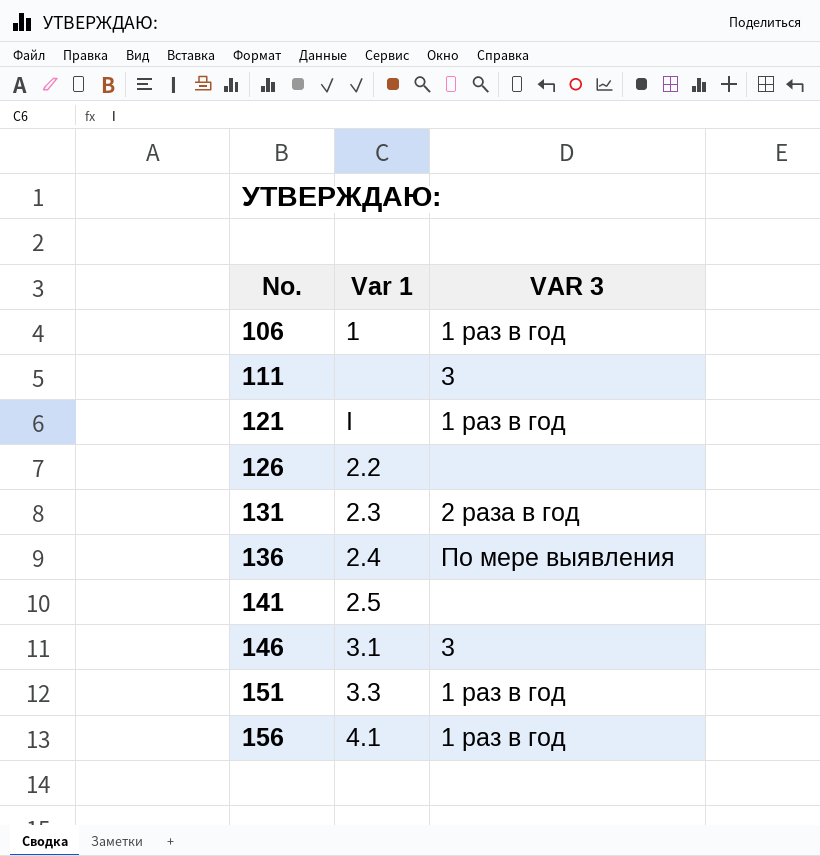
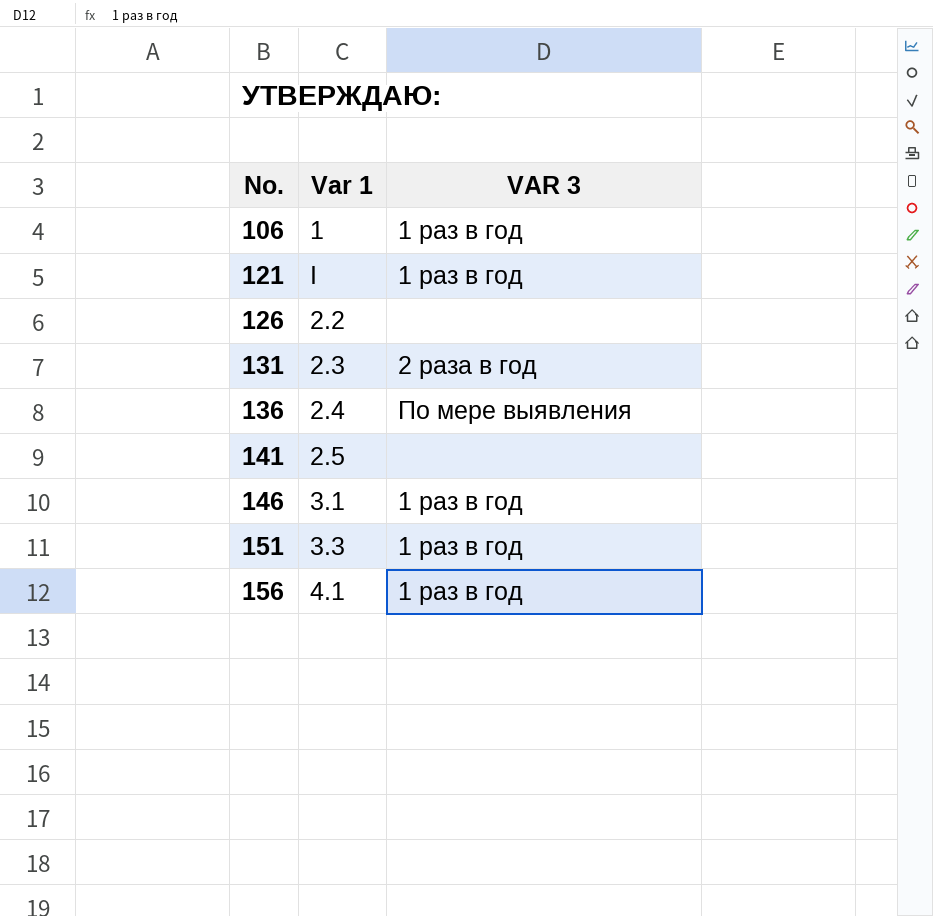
row 111: none | 3 -> none
146 | VAR 3: 3 -> 1 раз в год

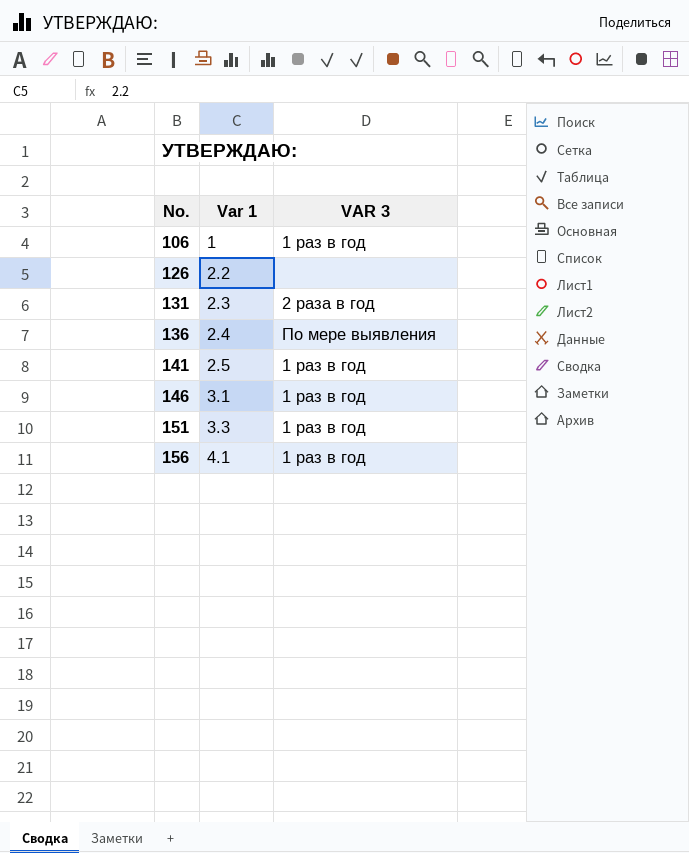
row 121: I | 1 раз в год -> none
141 | VAR 3: none -> 1 раз в год

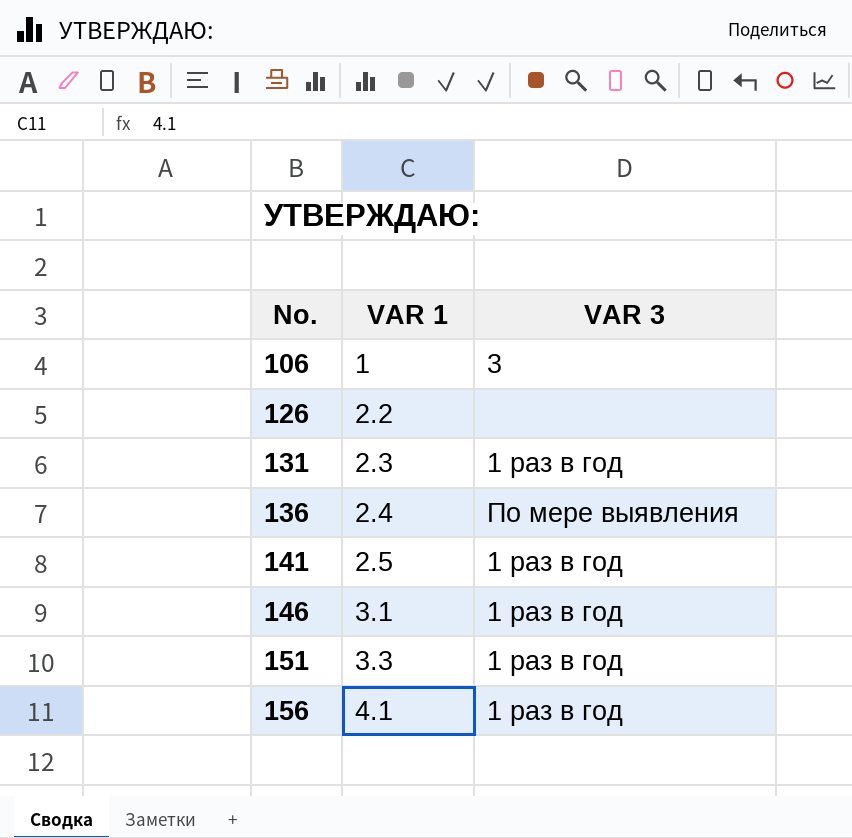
column name: Var 1 -> VAR 1
106 | VAR 3: 1 раз в год -> 3
131 | VAR 3: 2 раза в год -> 1 раз в год

